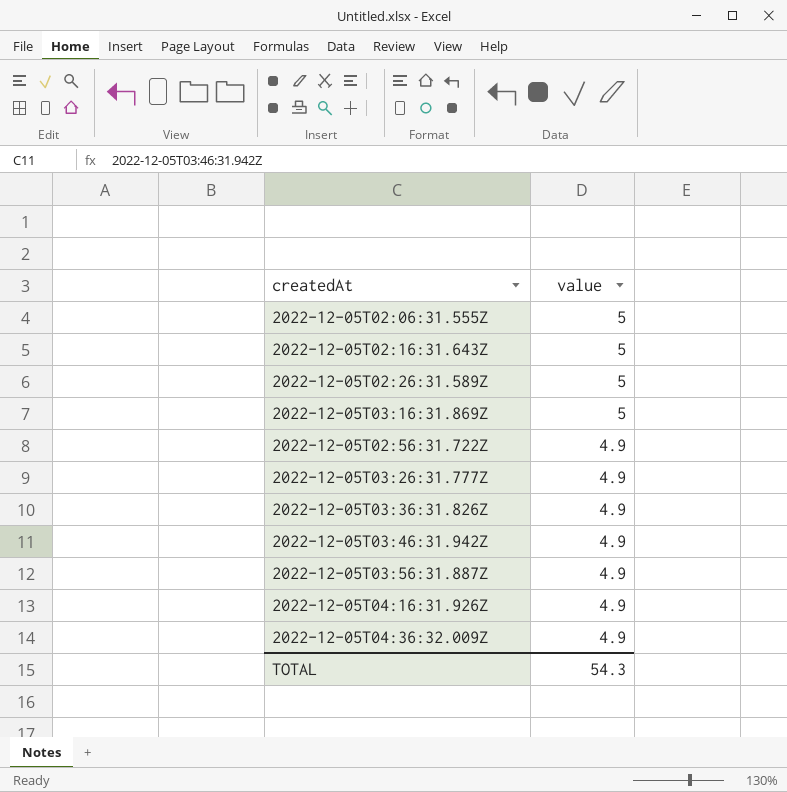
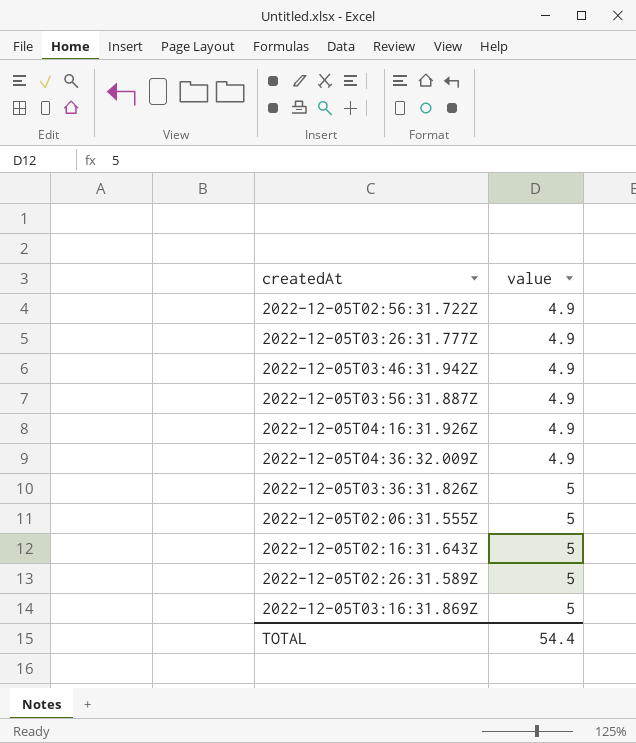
row order: value descending -> value ascending
2022-12-05T03:36:31.826Z | value: 4.9 -> 5
TOTAL | value: 54.3 -> 54.4

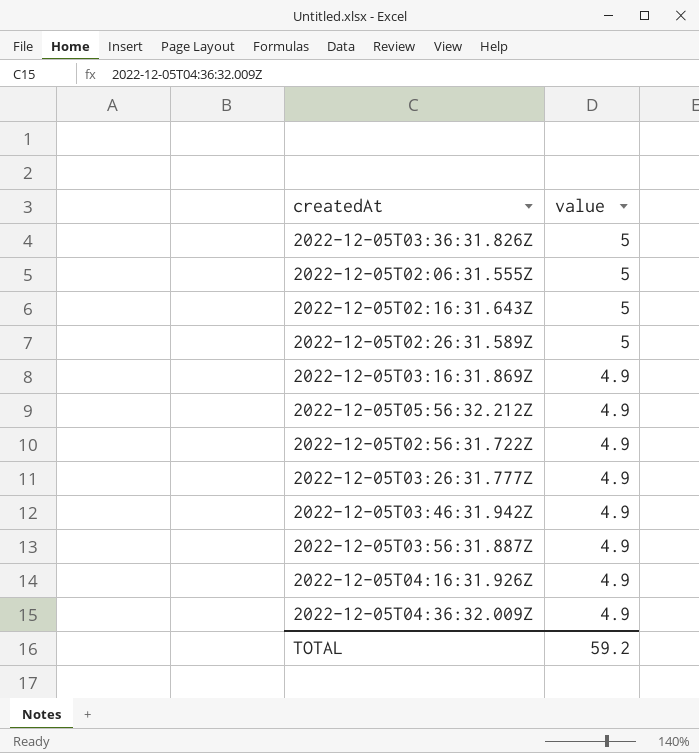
row order: value ascending -> value descending
2022-12-05T03:16:31.869Z | value: 5 -> 4.9
row 2022-12-05T05:56:32.212Z: none -> 4.9
TOTAL | value: 54.4 -> 59.2

